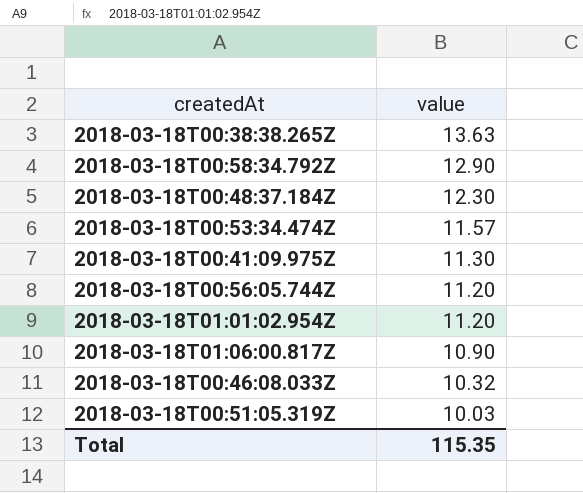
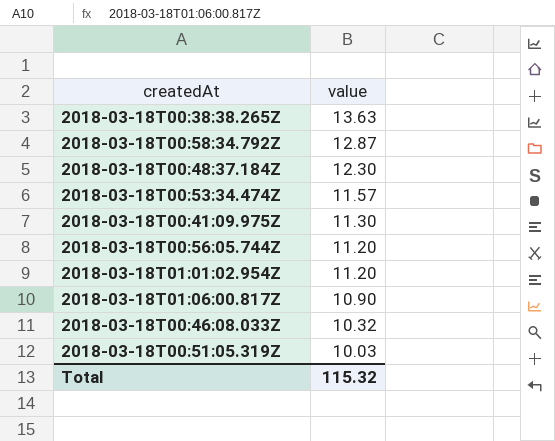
2018-03-18T00:58:34.792Z | value: 12.90 -> 12.87
Total | value: 115.35 -> 115.32

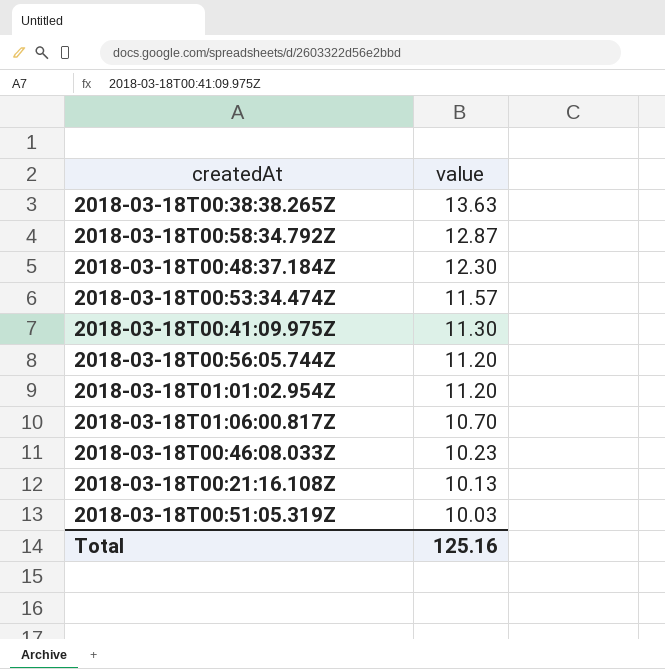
2018-03-18T01:06:00.817Z | value: 10.90 -> 10.70
2018-03-18T00:46:08.033Z | value: 10.32 -> 10.23
row 2018-03-18T00:21:16.108Z: none -> 10.13
Total | value: 115.32 -> 125.16

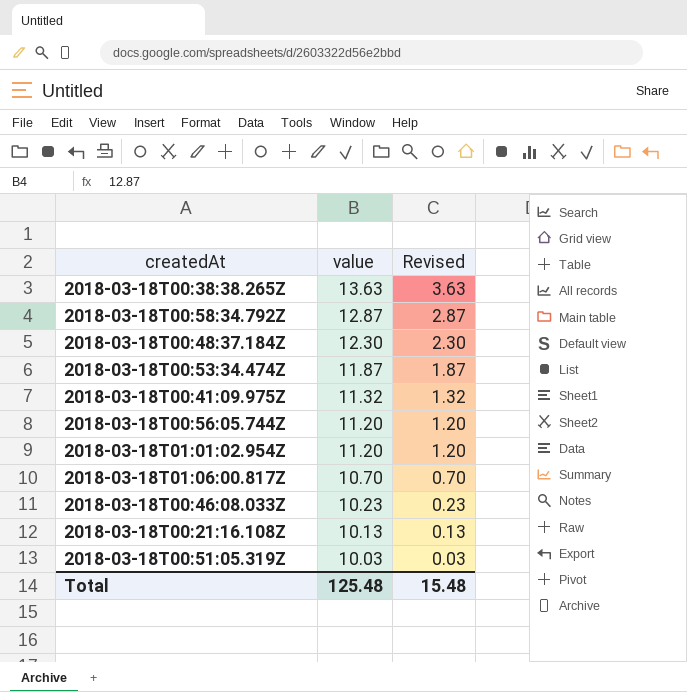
column Revised | formula: none -> [value] - 10
2018-03-18T00:53:34.474Z | value: 11.57 -> 11.87
2018-03-18T00:41:09.975Z | value: 11.30 -> 11.32
Total | value: 125.16 -> 125.48

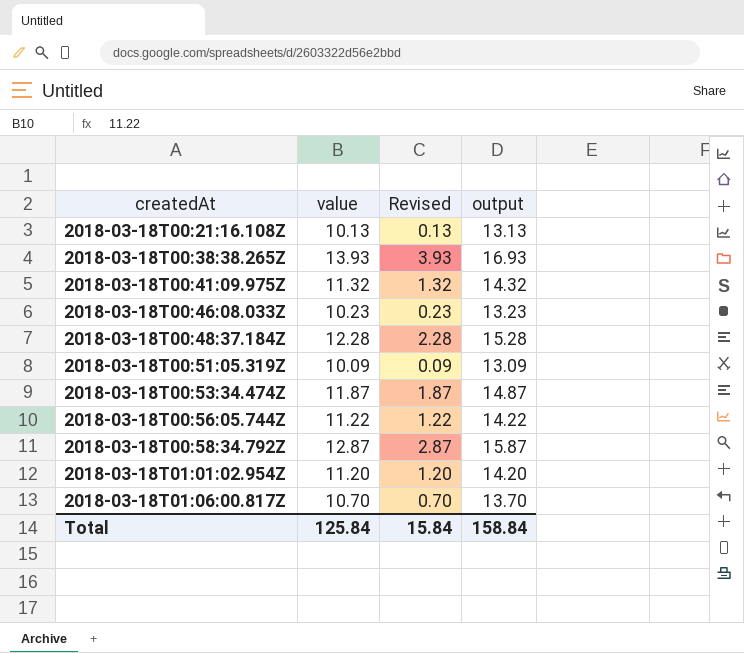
row order: value descending -> createdAt ascending
column output | formula: none -> [value] + 3
2018-03-18T00:38:38.265Z | value: 13.63 -> 13.93
2018-03-18T00:38:38.265Z | Revised: 3.63 -> 3.93
2018-03-18T00:48:37.184Z | value: 12.30 -> 12.28
2018-03-18T00:48:37.184Z | Revised: 2.30 -> 2.28
2018-03-18T00:51:05.319Z | value: 10.03 -> 10.09
2018-03-18T00:51:05.319Z | Revised: 0.03 -> 0.09
2018-03-18T00:56:05.744Z | value: 11.20 -> 11.22
2018-03-18T00:56:05.744Z | Revised: 1.20 -> 1.22
Total | value: 125.48 -> 125.84
Total | Revised: 15.48 -> 15.84

